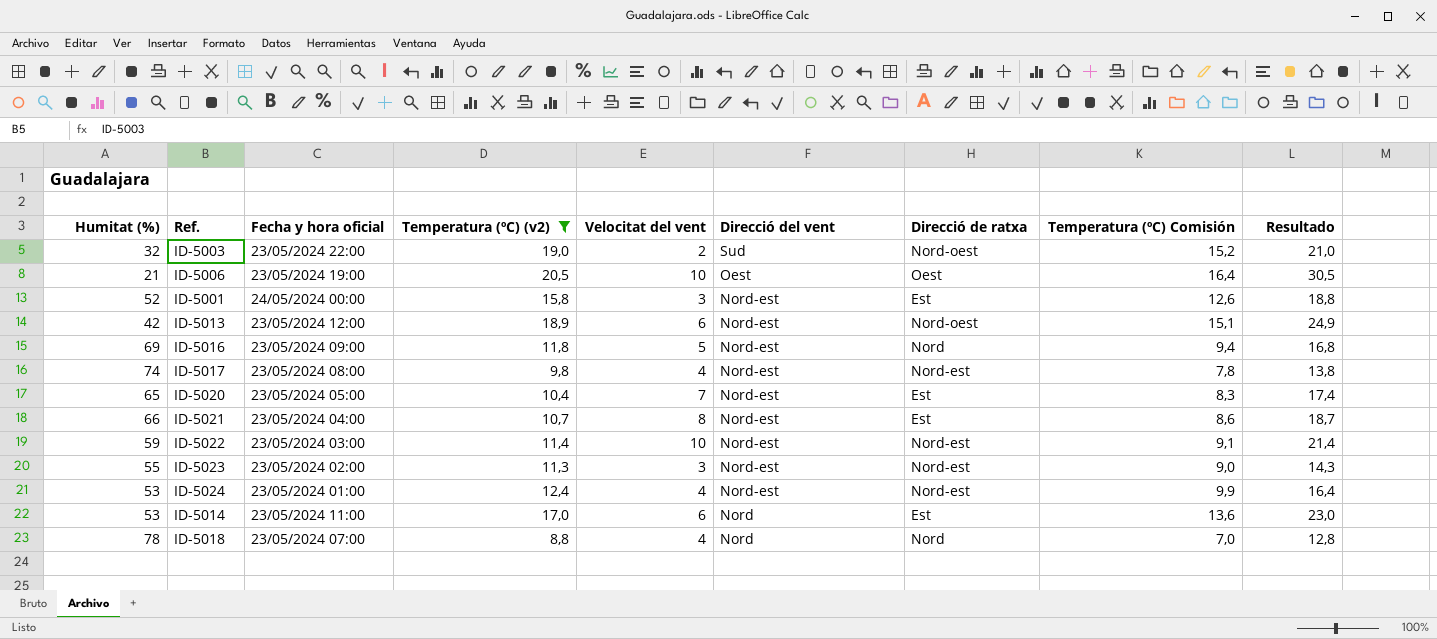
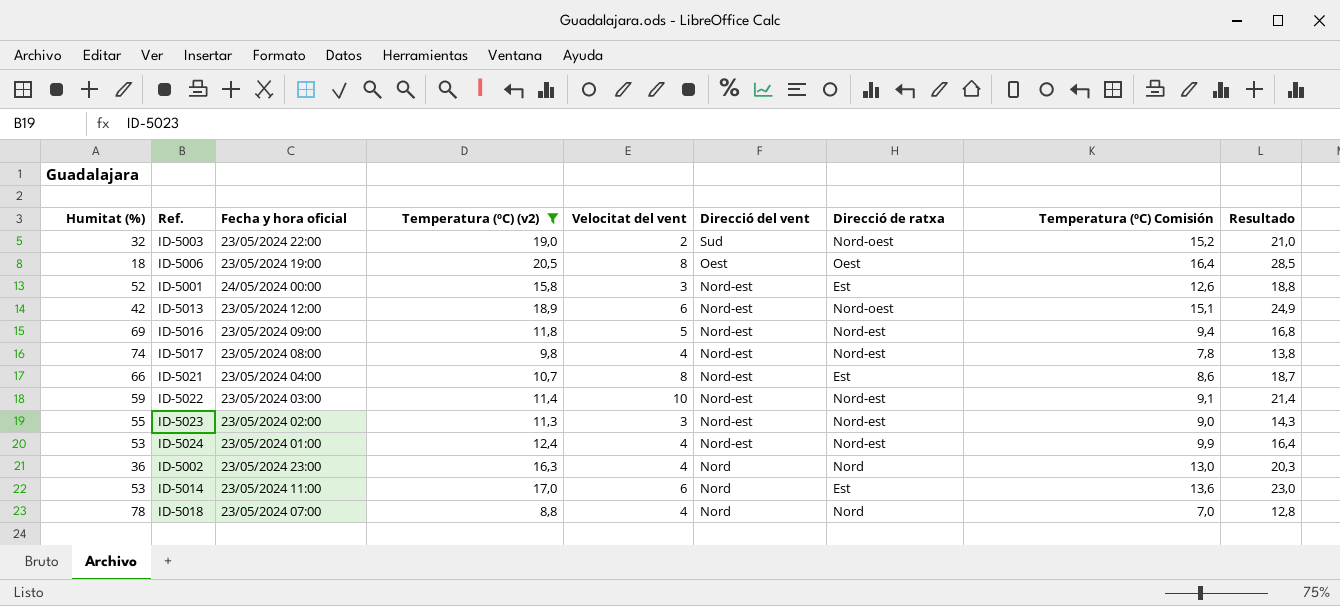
row ID-5020: 65 | 23/05/2024 05:00 | 10,4 | 7 | Nord-est | Est | 8,3 | 17,4 -> none
ID-5006 | Humitat (%): 21 -> 18
ID-5006 | Velocitat del vent: 10 -> 8
ID-5006 | Resultado: 30,5 -> 28,5
ID-5016 | Direcció de ratxa: Nord -> Nord-est
row ID-5002: none -> 36 | 23/05/2024 23:00 | 16,3 | 4 | Nord | Nord | 13,0 | 20,3

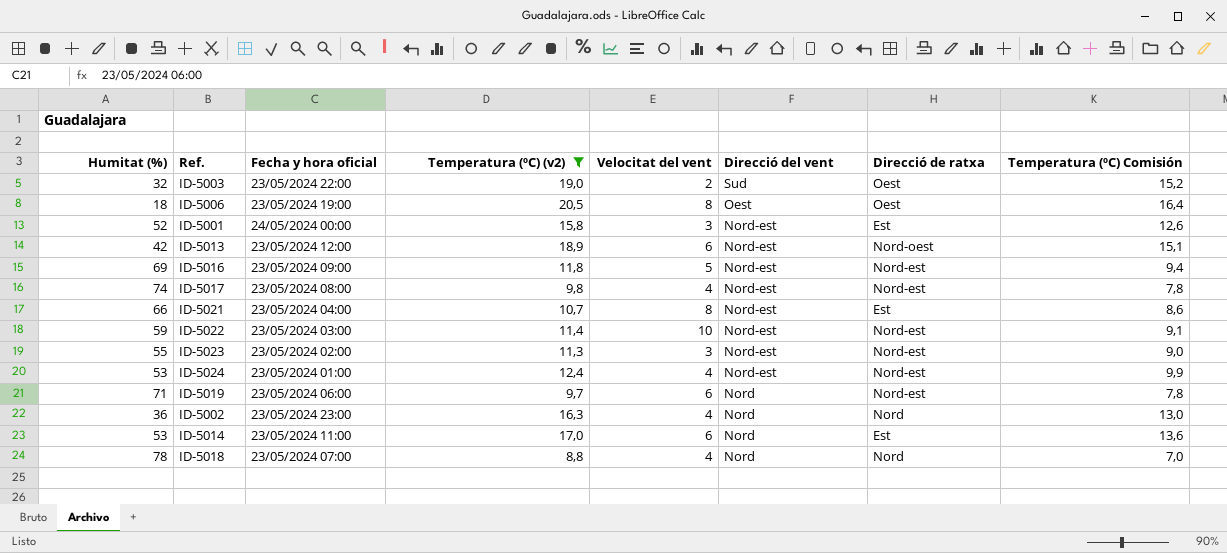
column Resultado | formula: [Temperatura (ºC) (v2)] + [Velocitat del vent] -> none
ID-5003 | Direcció de ratxa: Nord-oest -> Oest
row ID-5019: none -> 71 | 23/05/2024 06:00 | 9,7 | 6 | Nord | Nord-est | 7,8

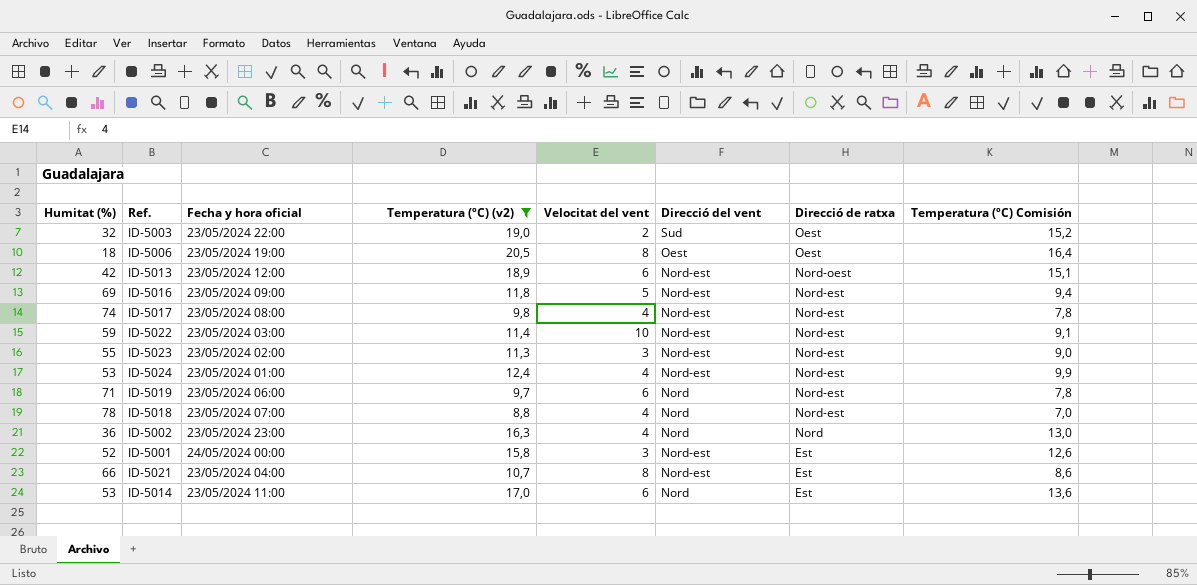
row order: Direcció del vent descending -> Direcció de ratxa descending
ID-5018 | Direcció de ratxa: Nord -> Nord-est

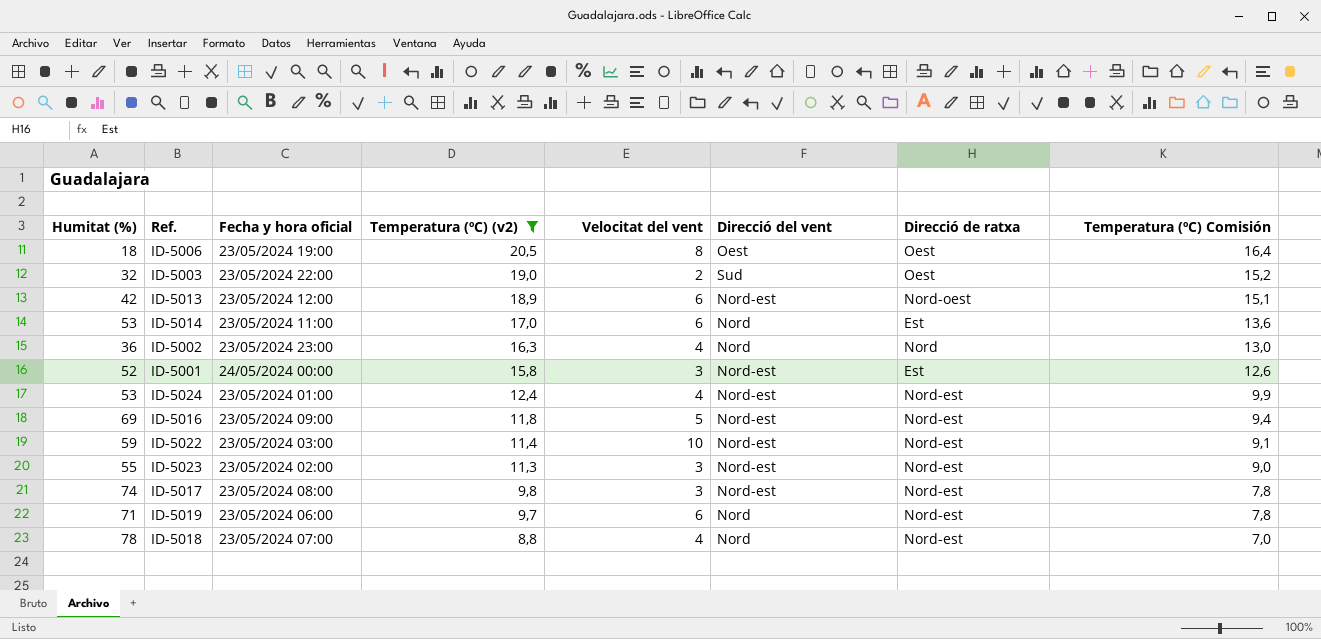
row order: Direcció de ratxa descending -> Temperatura (ºC) (v2) descending
row ID-5021: 66 | 23/05/2024 04:00 | 10,7 | 8 | Nord-est | Est | 8,6 -> none
ID-5017 | Velocitat del vent: 4 -> 3

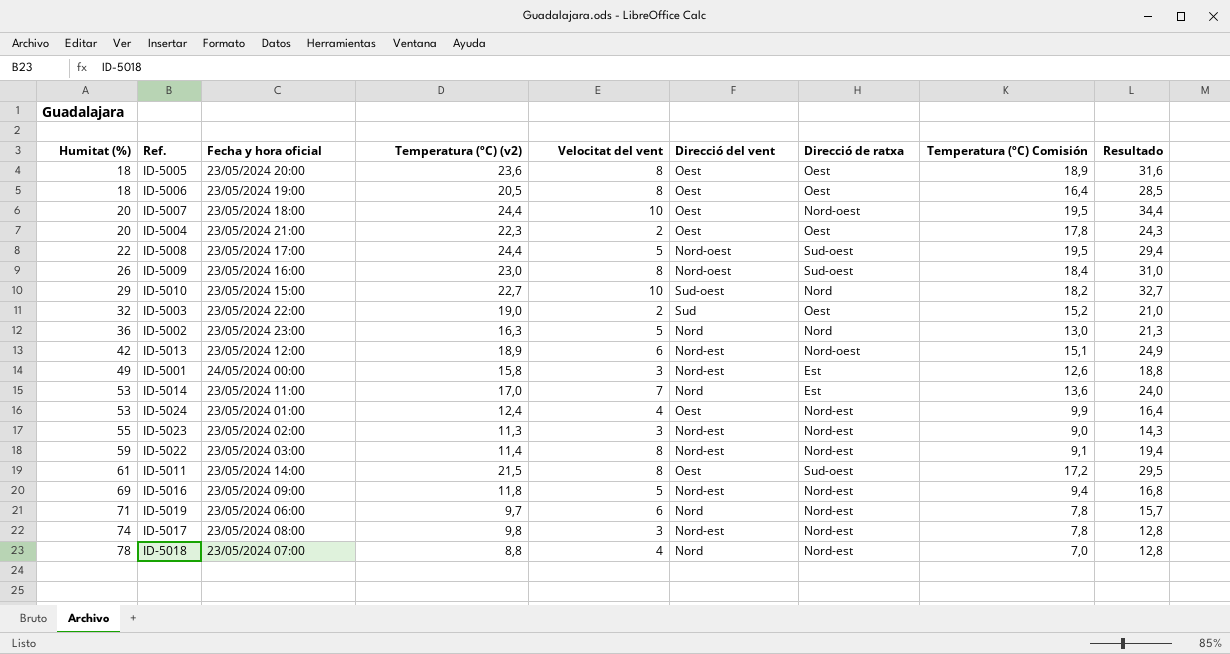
filter: Temperatura (ºC) (v2) <= 20,5 -> none
row order: Temperatura (ºC) (v2) descending -> Humitat (%) ascending
column Resultado | formula: none -> [Temperatura (ºC) (v2)] + [Velocitat del vent]
ID-5002 | Velocitat del vent: 4 -> 5
ID-5001 | Humitat (%): 52 -> 49
ID-5014 | Velocitat del vent: 6 -> 7
ID-5024 | Direcció del vent: Nord-est -> Oest
ID-5022 | Velocitat del vent: 10 -> 8

